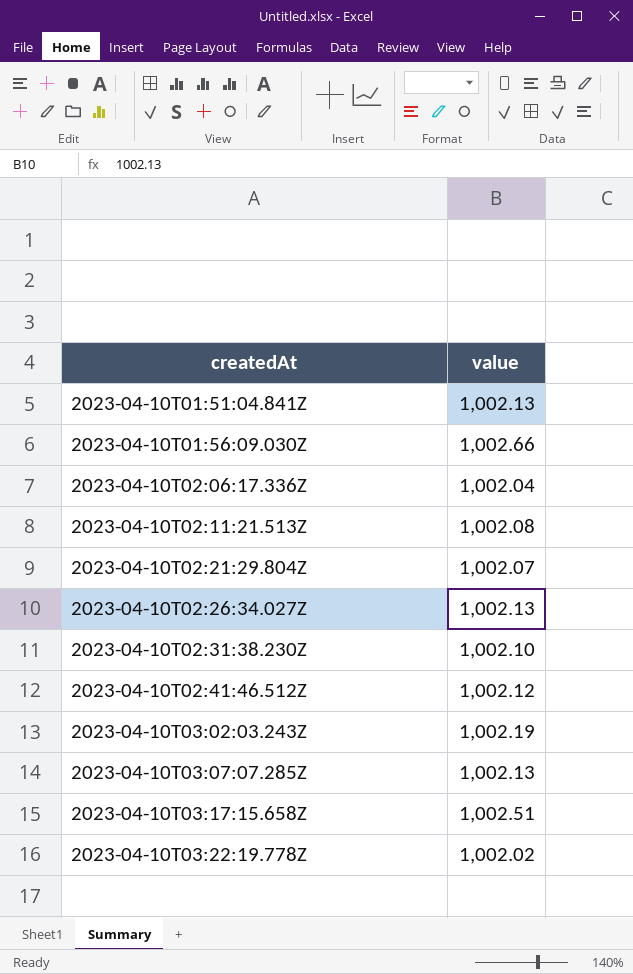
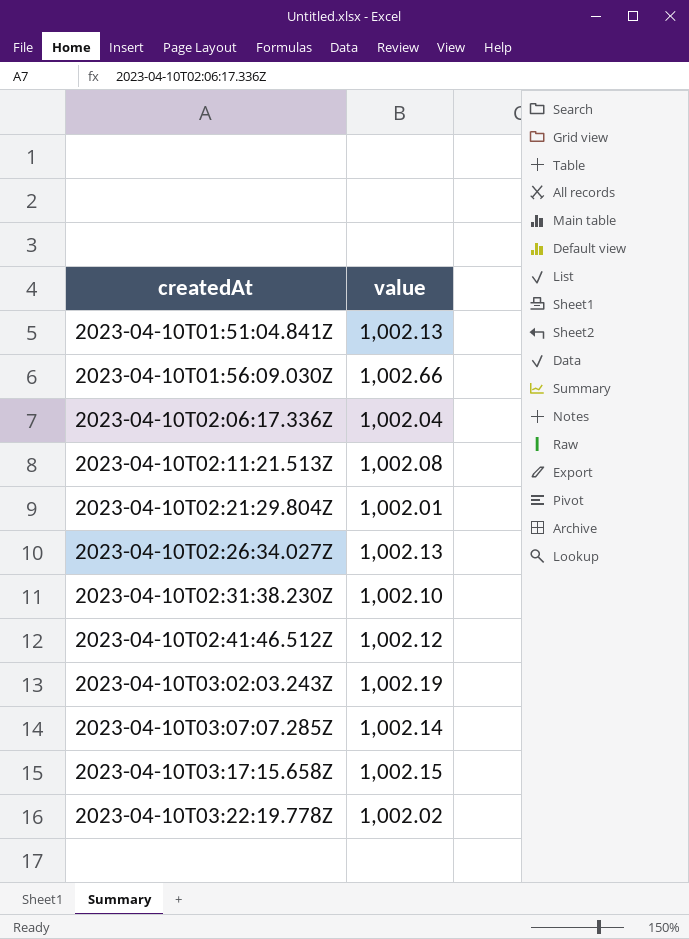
2023-04-10T02:21:29.804Z | value: 1,002.07 -> 1,002.01
2023-04-10T03:07:07.285Z | value: 1,002.13 -> 1,002.14
2023-04-10T03:17:15.658Z | value: 1,002.51 -> 1,002.15

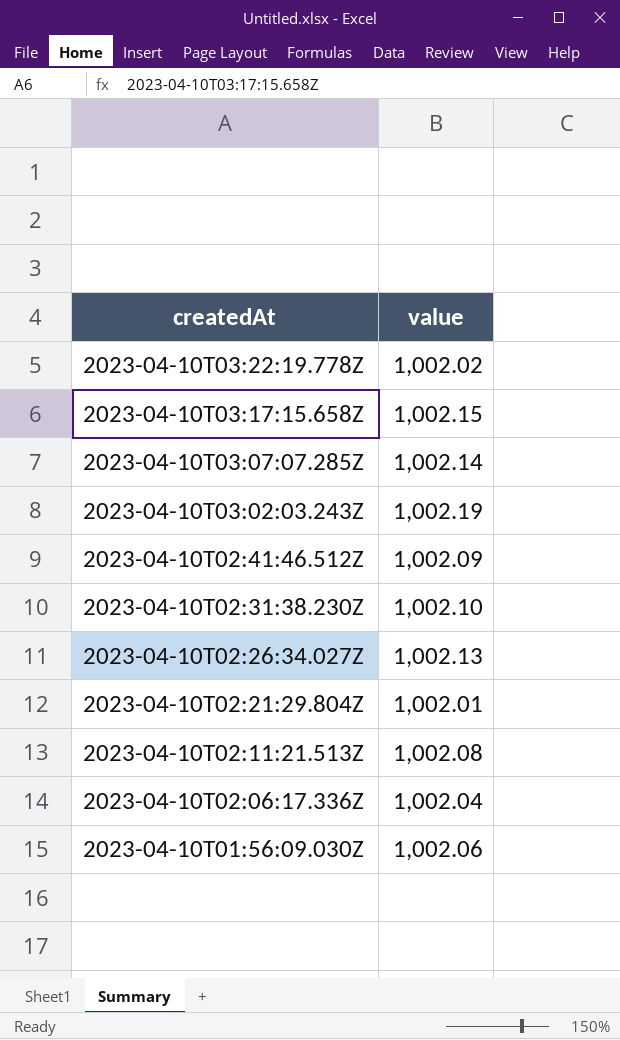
row order: createdAt ascending -> createdAt descending
row 2023-04-10T01:51:04.841Z: 1,002.13 -> none
2023-04-10T02:41:46.512Z | value: 1,002.12 -> 1,002.09
2023-04-10T01:56:09.030Z | value: 1,002.66 -> 1,002.06

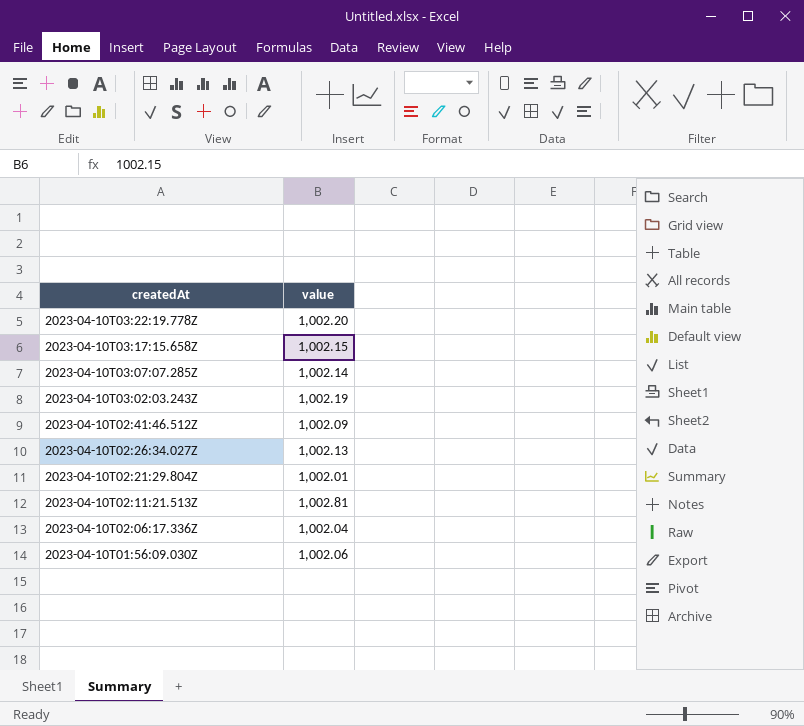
row 2023-04-10T02:31:38.230Z: 1,002.10 -> none
2023-04-10T03:22:19.778Z | value: 1,002.02 -> 1,002.20
2023-04-10T02:11:21.513Z | value: 1,002.08 -> 1,002.81

